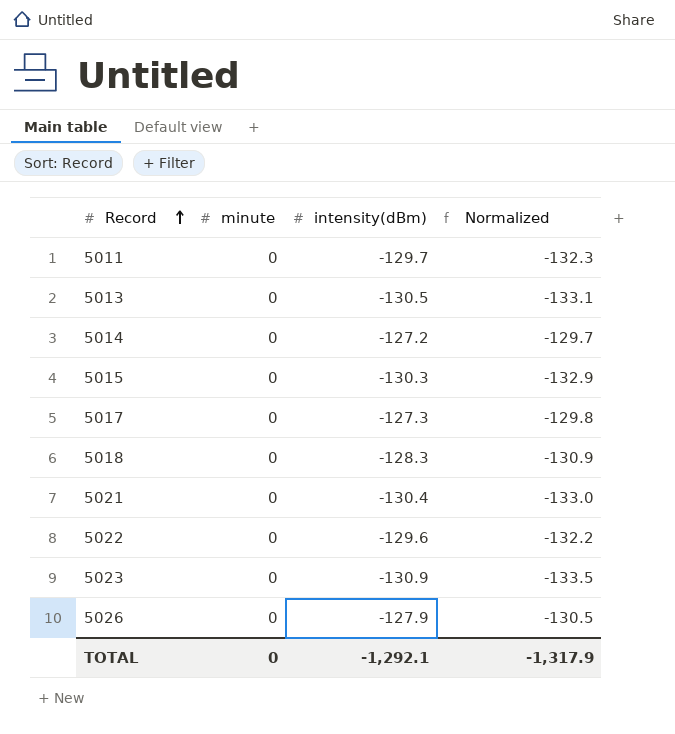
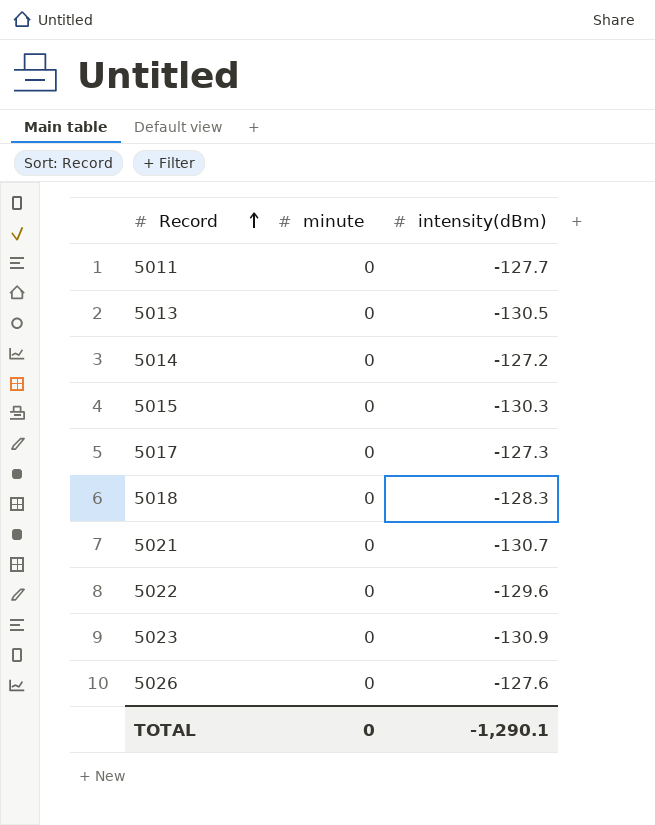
column Normalized | formula: [intensity(dBm)] * 1.02 -> none
5011 | intensity(dBm): -129.7 -> -127.7
5021 | intensity(dBm): -130.4 -> -130.7
5026 | intensity(dBm): -127.9 -> -127.6
TOTAL | intensity(dBm): -1,292.1 -> -1,290.1

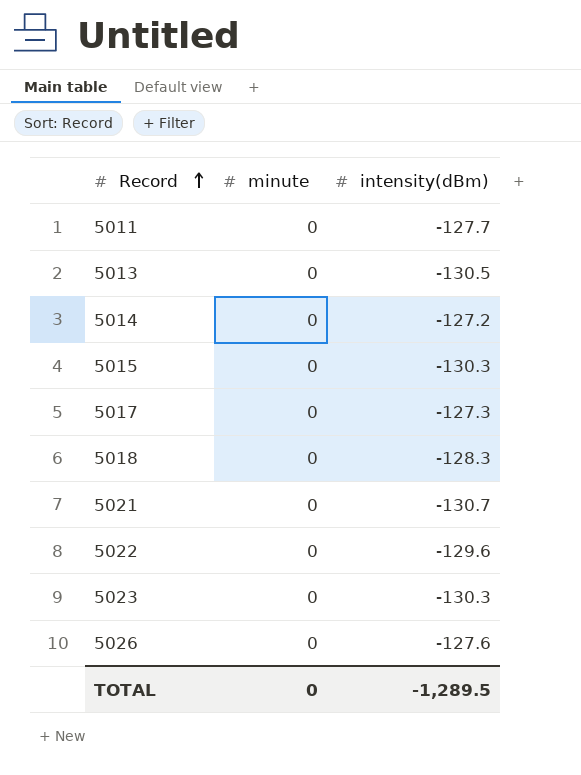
5023 | intensity(dBm): -130.9 -> -130.3
TOTAL | intensity(dBm): -1,290.1 -> -1,289.5

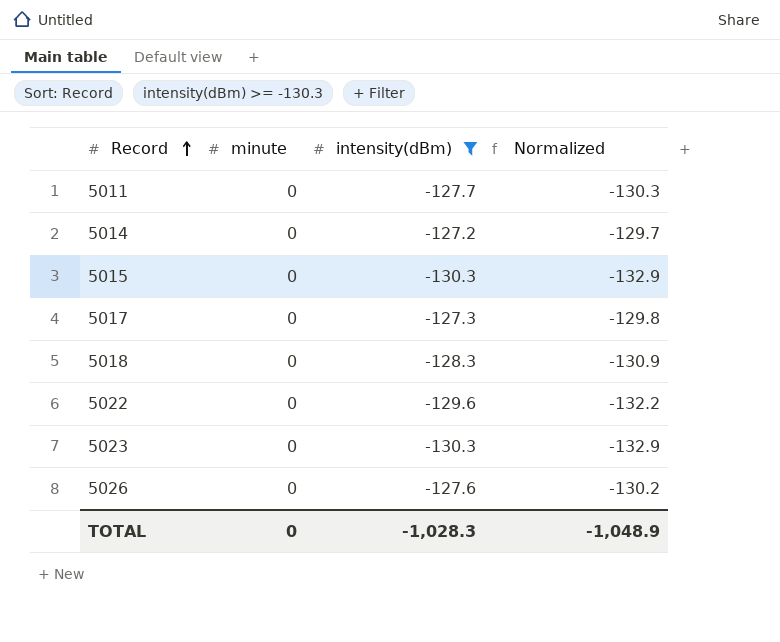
filter: none -> intensity(dBm) >= -130.3
column Normalized | formula: none -> [intensity(dBm)] * 1.02
TOTAL | intensity(dBm): -1,289.5 -> -1,028.3

